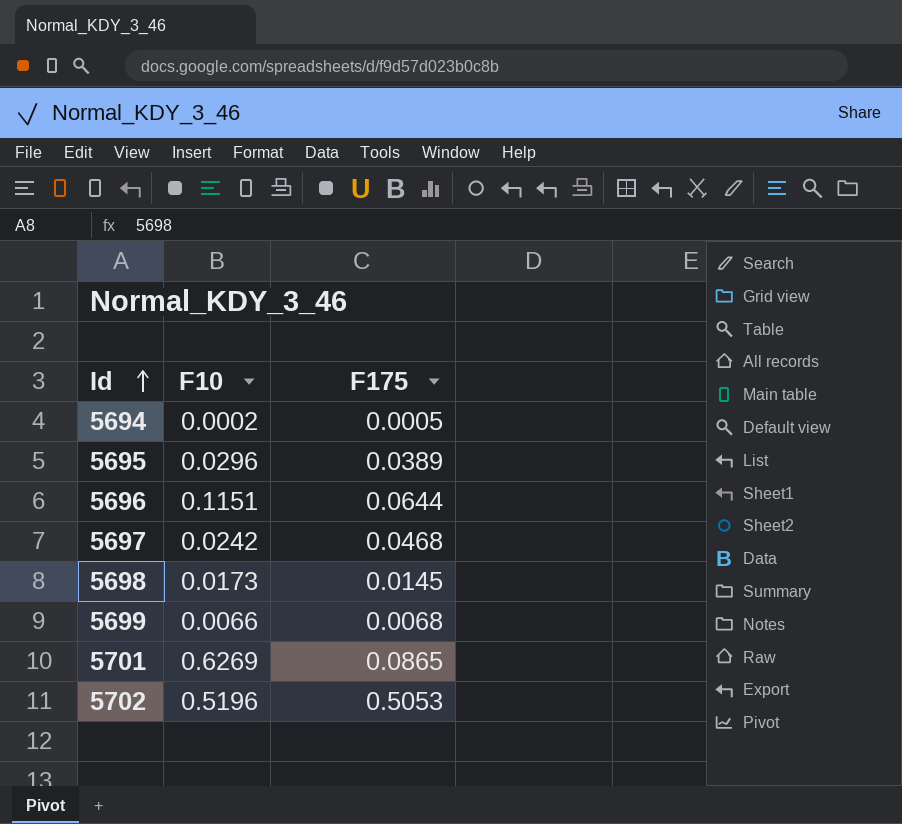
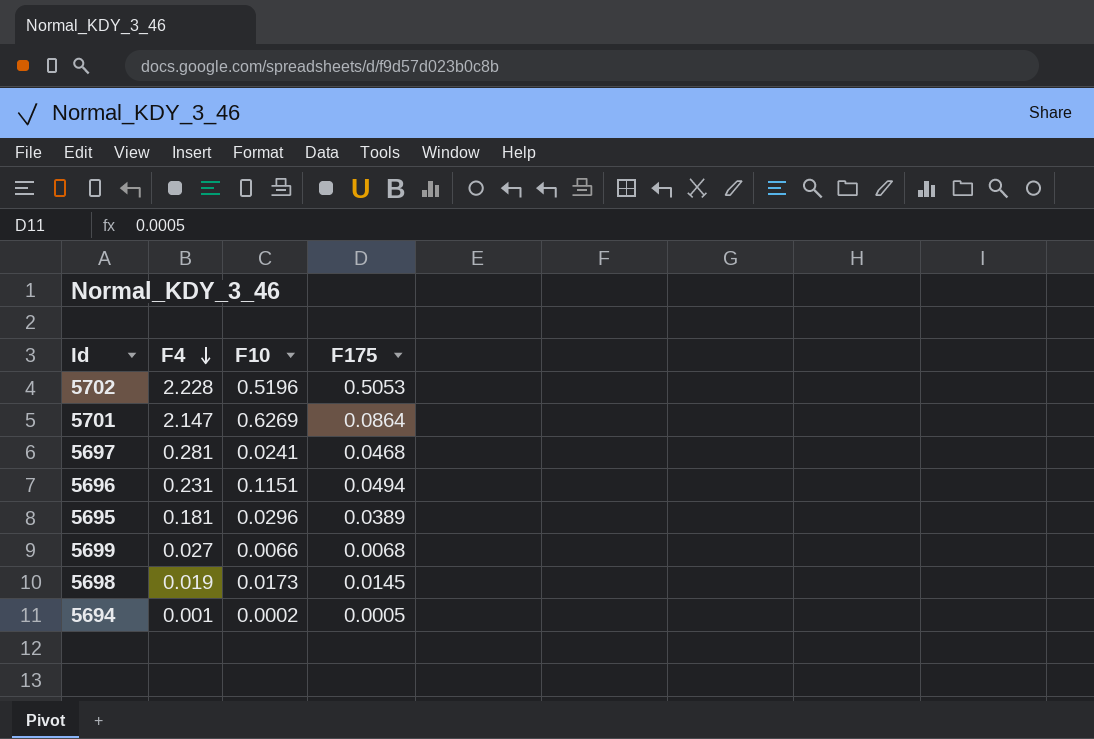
row order: Id ascending -> F4 descending
column F4 | position: none -> 2
5701 | F175: 0.0865 -> 0.0864
5697 | F10: 0.0242 -> 0.0241
5696 | F175: 0.0644 -> 0.0494

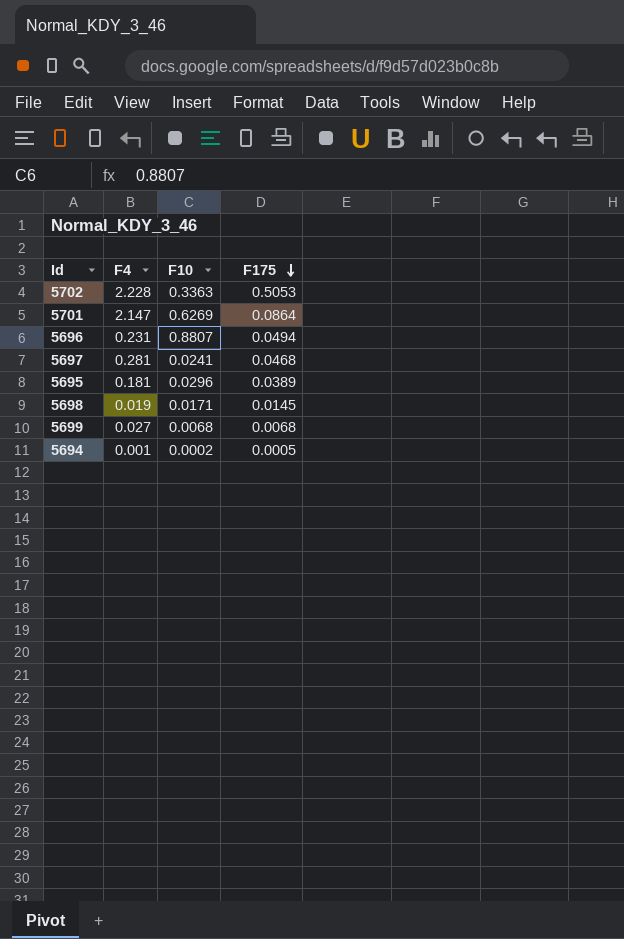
row order: F4 descending -> F175 descending
5702 | F10: 0.5196 -> 0.3363
5696 | F10: 0.1151 -> 0.8807
5698 | F10: 0.0173 -> 0.0171
5699 | F10: 0.0066 -> 0.0068

